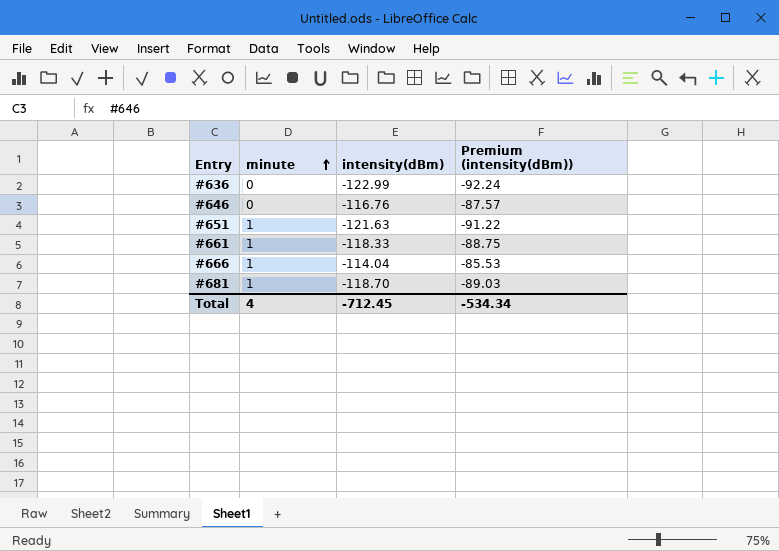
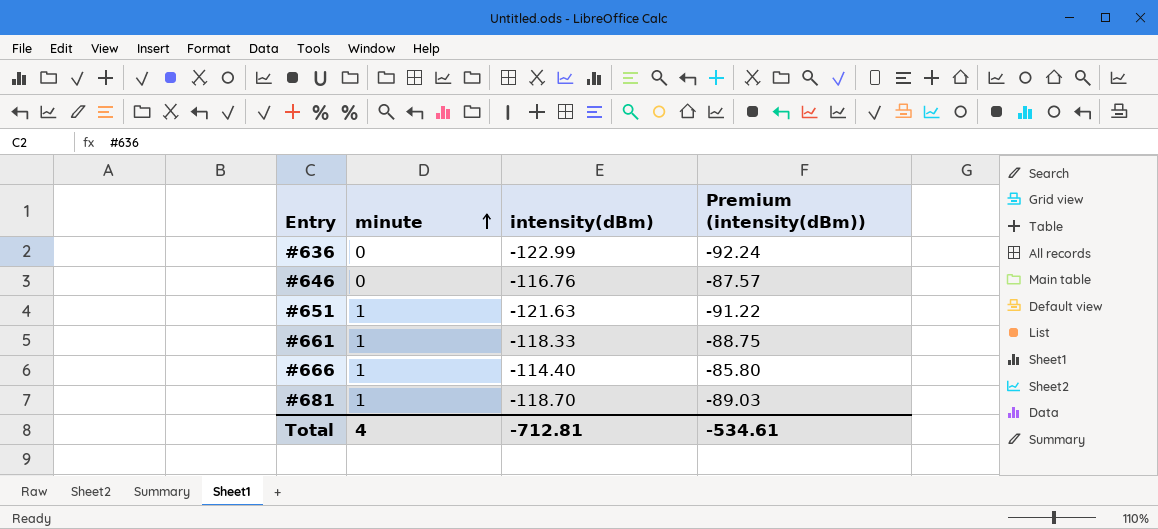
#666 | intensity(dBm): -114.04 -> -114.40
#666 | Premium (intensity(dBm)): -85.53 -> -85.80
Total | intensity(dBm): -712.45 -> -712.81
Total | Premium (intensity(dBm)): -534.34 -> -534.61

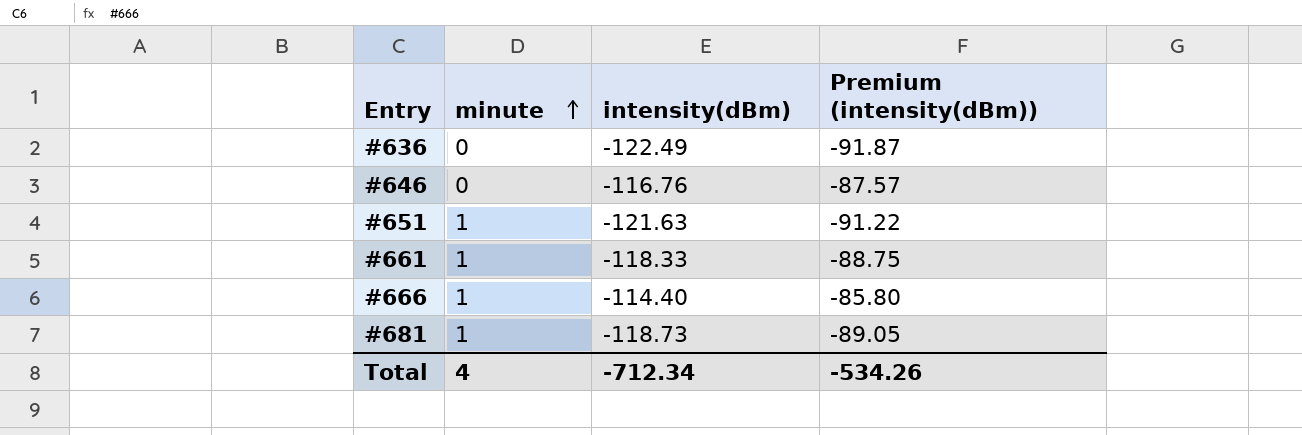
#636 | intensity(dBm): -122.99 -> -122.49
#636 | Premium (intensity(dBm)): -92.24 -> -91.87
#681 | intensity(dBm): -118.70 -> -118.73
#681 | Premium (intensity(dBm)): -89.03 -> -89.05
Total | intensity(dBm): -712.81 -> -712.34
Total | Premium (intensity(dBm)): -534.61 -> -534.26

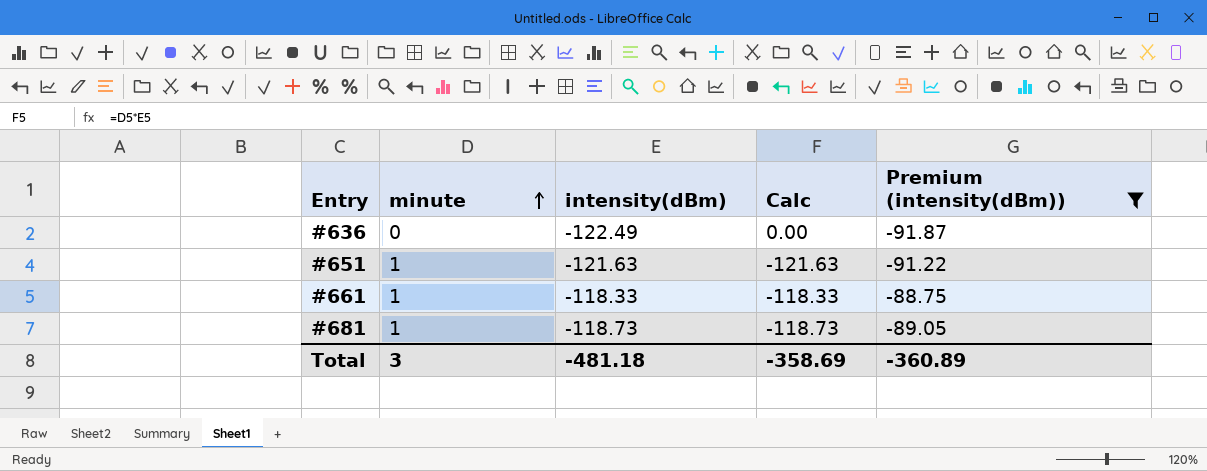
filter: none -> Premium (intensity(dBm)) <= -88.75
column Calc | formula: none -> [minute] * [intensity(dBm)]
Total | minute: 4 -> 3
Total | intensity(dBm): -712.34 -> -481.18
Total | Premium (intensity(dBm)): -534.26 -> -360.89

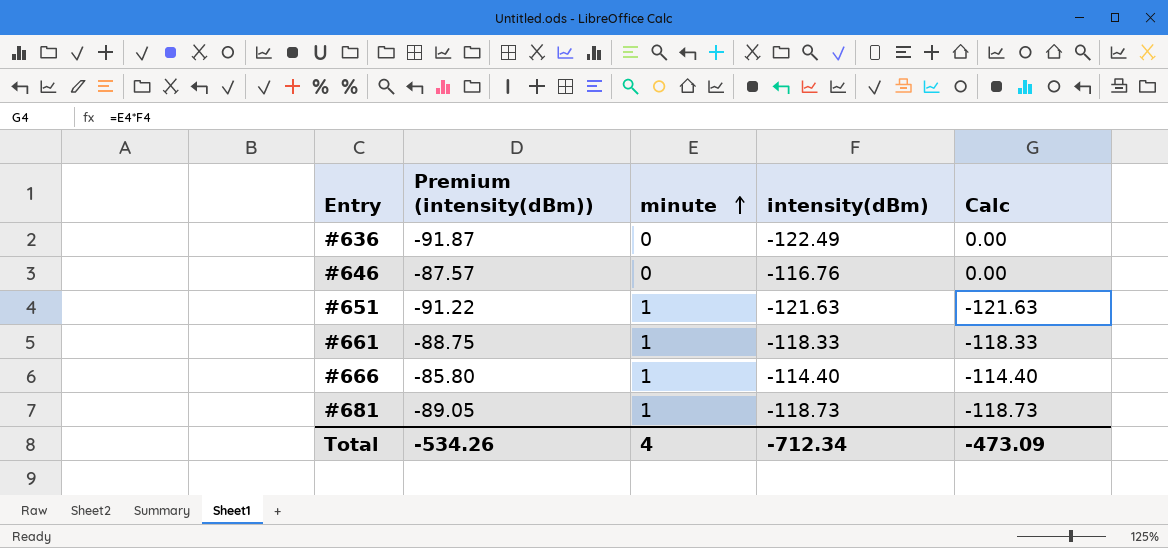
filter: Premium (intensity(dBm)) <= -88.75 -> none
column Premium (intensity(dBm)) | position: 5 -> 2
Total | Premium (intensity(dBm)): -360.89 -> -534.26
Total | minute: 3 -> 4
Total | intensity(dBm): -481.18 -> -712.34
Total | Calc: -358.69 -> -473.09

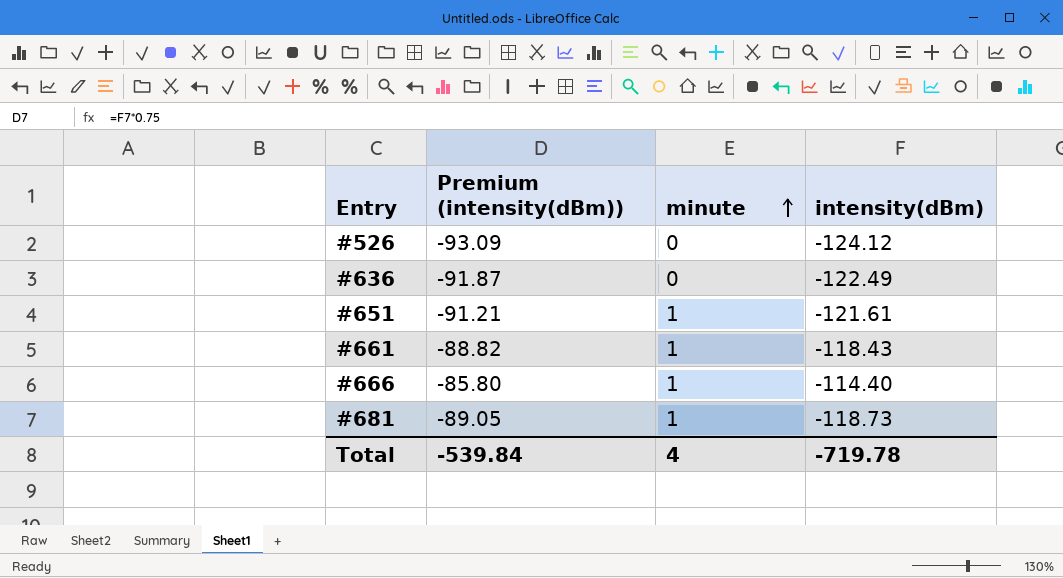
column Calc | formula: [minute] * [intensity(dBm)] -> none
row #646: -87.57 | 0 | -116.76 | 0.00 -> none
row #526: none -> -93.09 | 0 | -124.12
#651 | Premium (intensity(dBm)): -91.22 -> -91.21
#651 | intensity(dBm): -121.63 -> -121.61
#661 | Premium (intensity(dBm)): -88.75 -> -88.82
#661 | intensity(dBm): -118.33 -> -118.43
Total | Premium (intensity(dBm)): -534.26 -> -539.84
Total | intensity(dBm): -712.34 -> -719.78

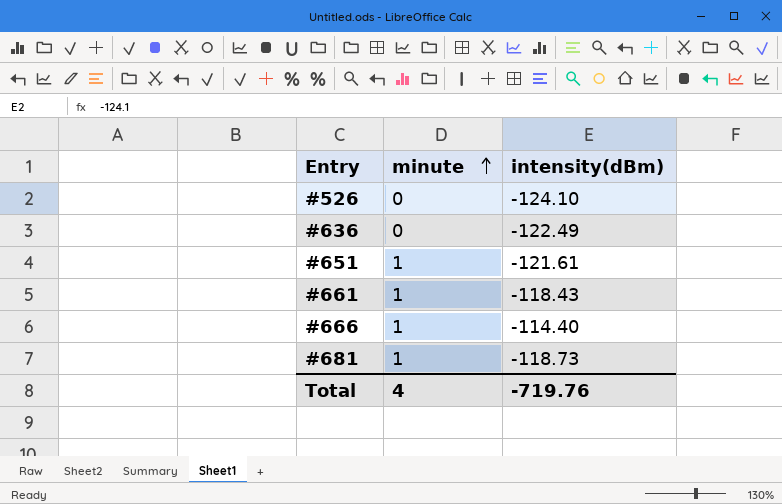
column Premium (intensity(dBm)) | formula: [intensity(dBm)] * 0.75 -> none
#526 | intensity(dBm): -124.12 -> -124.10
Total | intensity(dBm): -719.78 -> -719.76

